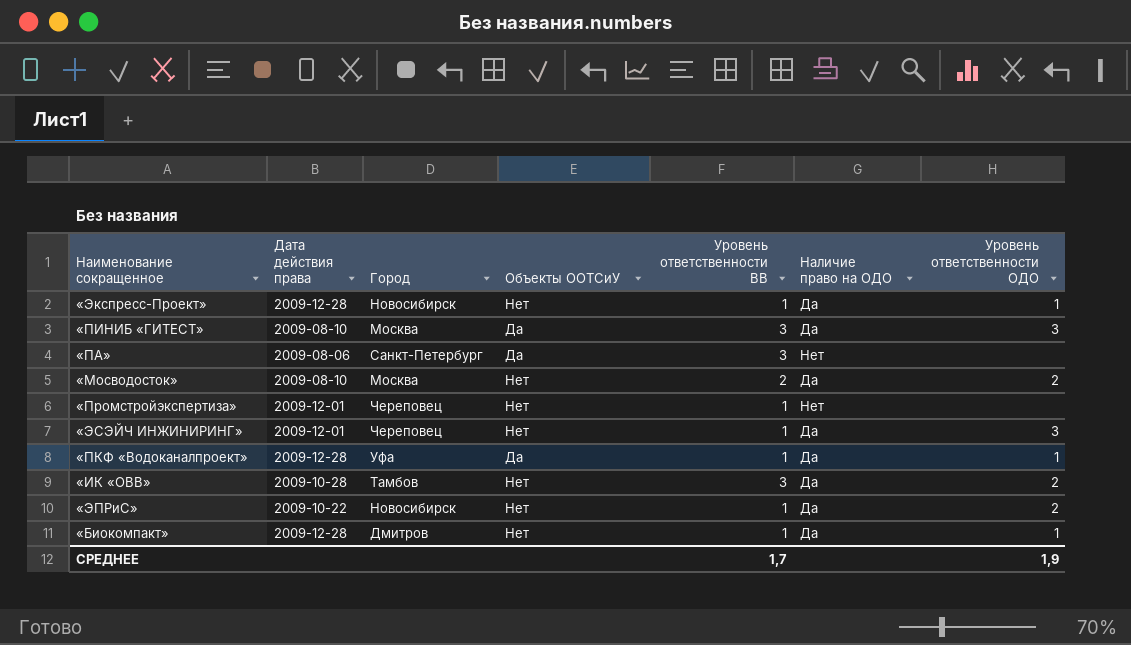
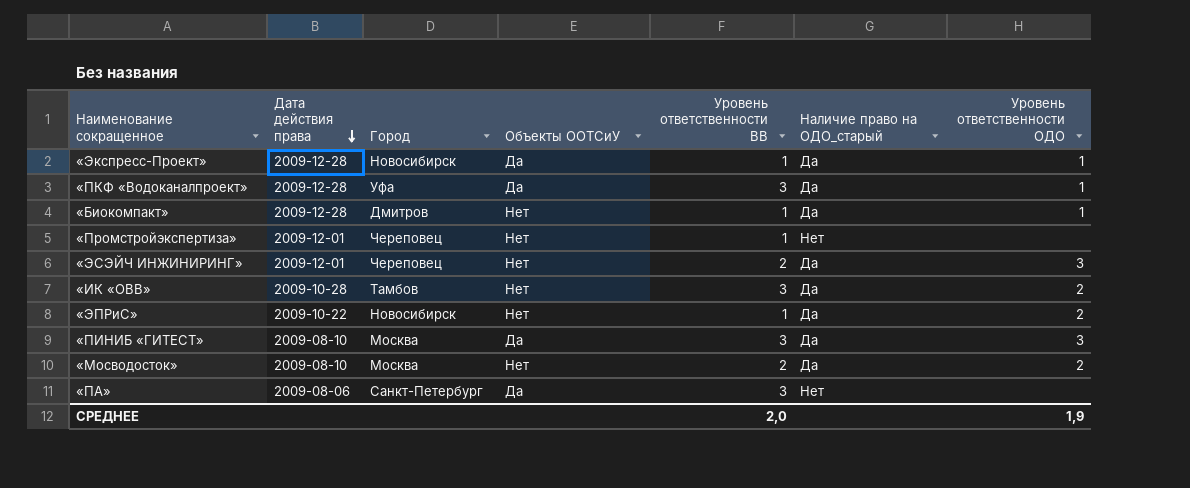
row order: none -> Дата действия права descending
column name: Наличие право на ОДО -> Наличие право на ОДО_старый
«Экспресс-Проект» | Объекты ООТСиУ: Нет -> Да
«ПКФ «Водоканалпроект» | Уровень ответственности ВВ: 1 -> 3
«ЭСЭЙЧ ИНЖИНИРИНГ» | Уровень ответственности ВВ: 1 -> 2
СРЕДНЕЕ | Уровень ответственности ВВ: 1,7 -> 2,0

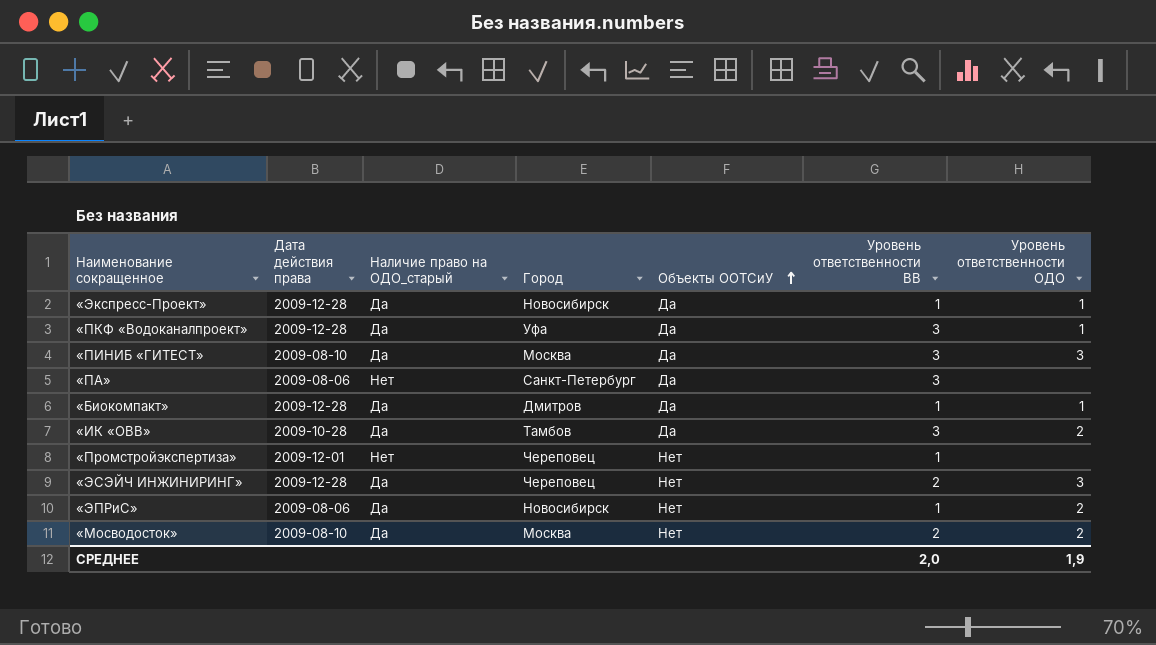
row order: Дата действия права descending -> Объекты ООТСиУ ascending
column Наличие право на ОДО_старый | position: 6 -> 3
«Биокомпакт» | Объекты ООТСиУ: Нет -> Да
«ИК «ОВВ» | Объекты ООТСиУ: Нет -> Да
«ЭСЭЙЧ ИНЖИНИРИНГ» | Дата действия права: 2009-12-01 -> 2009-12-28
«ЭПРиС» | Дата действия права: 2009-10-22 -> 2009-08-06

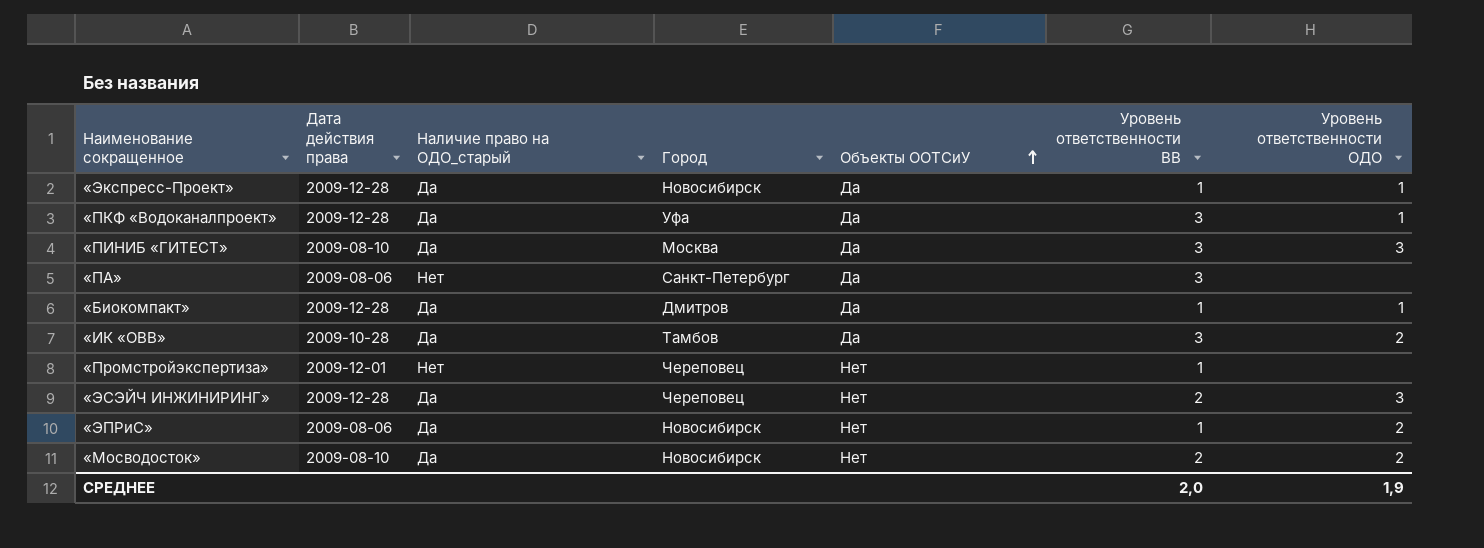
«Мосводосток» | Город: Москва -> Новосибирск

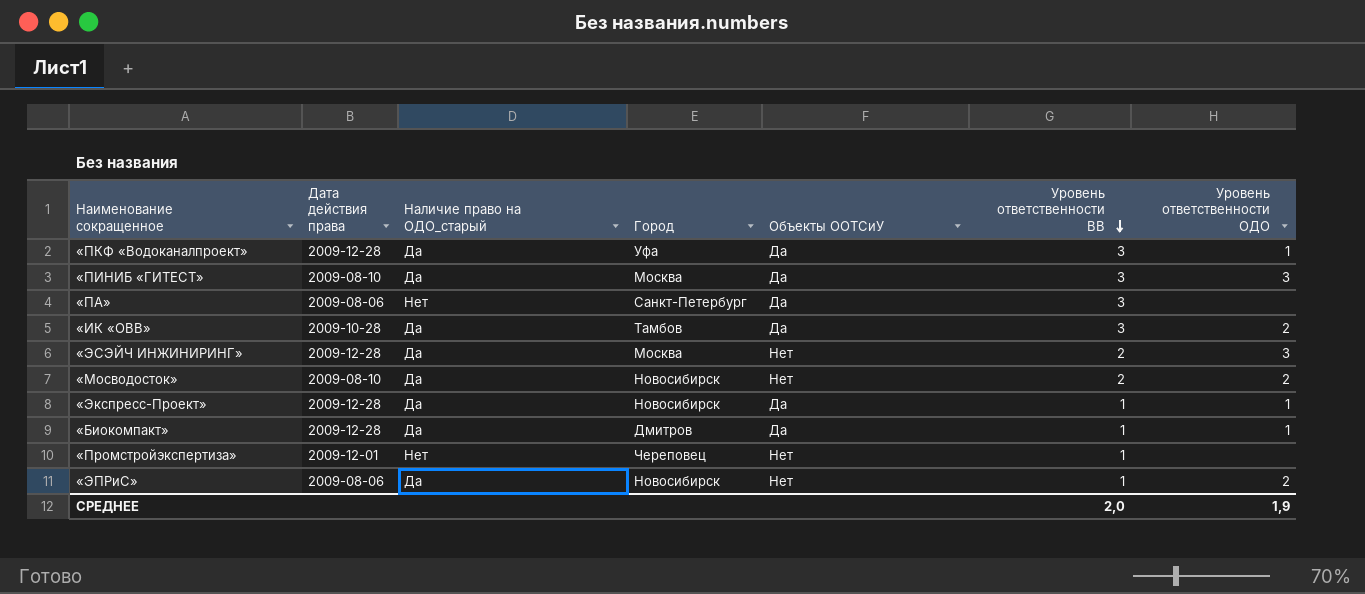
row order: Объекты ООТСиУ ascending -> Уровень ответственности ВВ descending
«ЭСЭЙЧ ИНЖИНИРИНГ» | Город: Череповец -> Москва

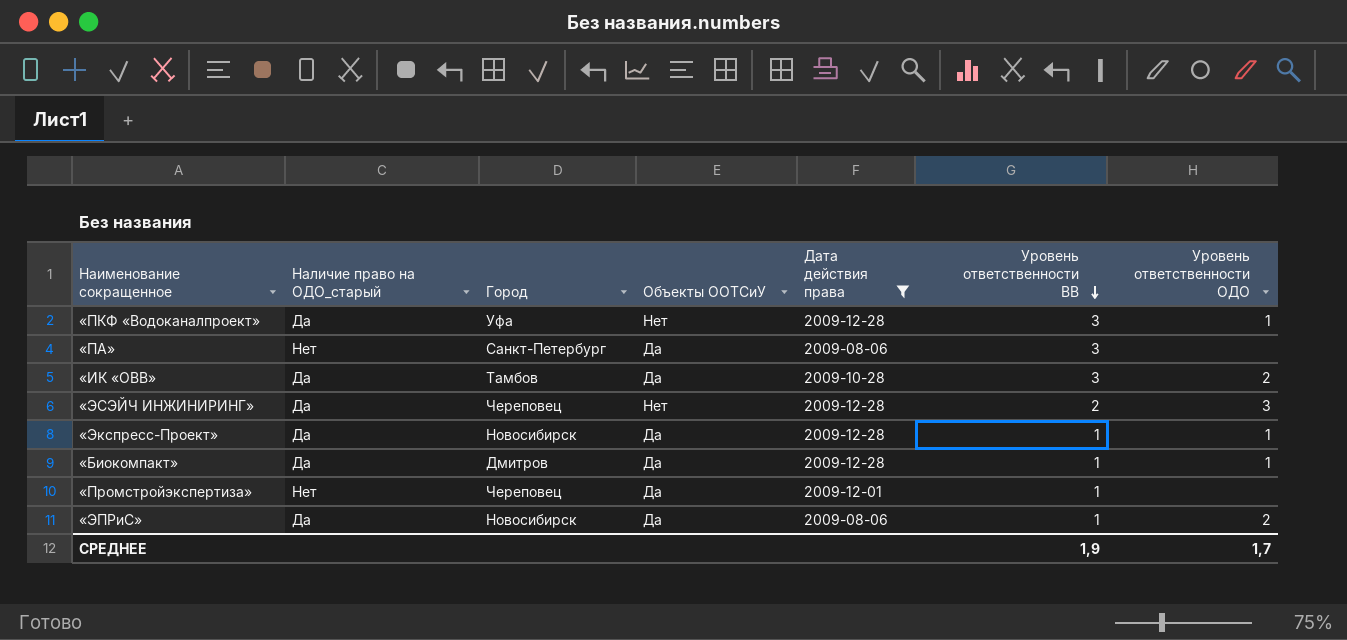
filter: none -> Дата действия права != 2009-08-10
column Дата действия права | position: 2 -> 5
«ПКФ «Водоканалпроект» | Объекты ООТСиУ: Да -> Нет
«ЭСЭЙЧ ИНЖИНИРИНГ» | Город: Москва -> Череповец
«Промстройэкспертиза» | Объекты ООТСиУ: Нет -> Да
«ЭПРиС» | Объекты ООТСиУ: Нет -> Да
СРЕДНЕЕ | Уровень ответственности ВВ: 2,0 -> 1,9
СРЕДНЕЕ | Уровень ответственности ОДО: 1,9 -> 1,7

